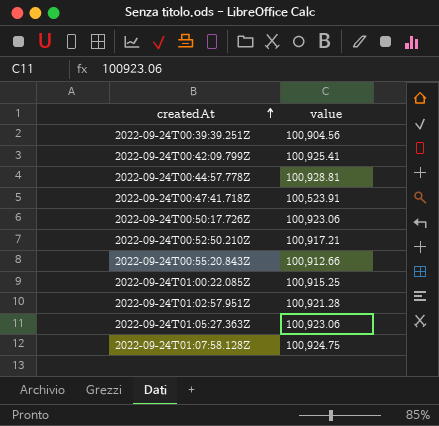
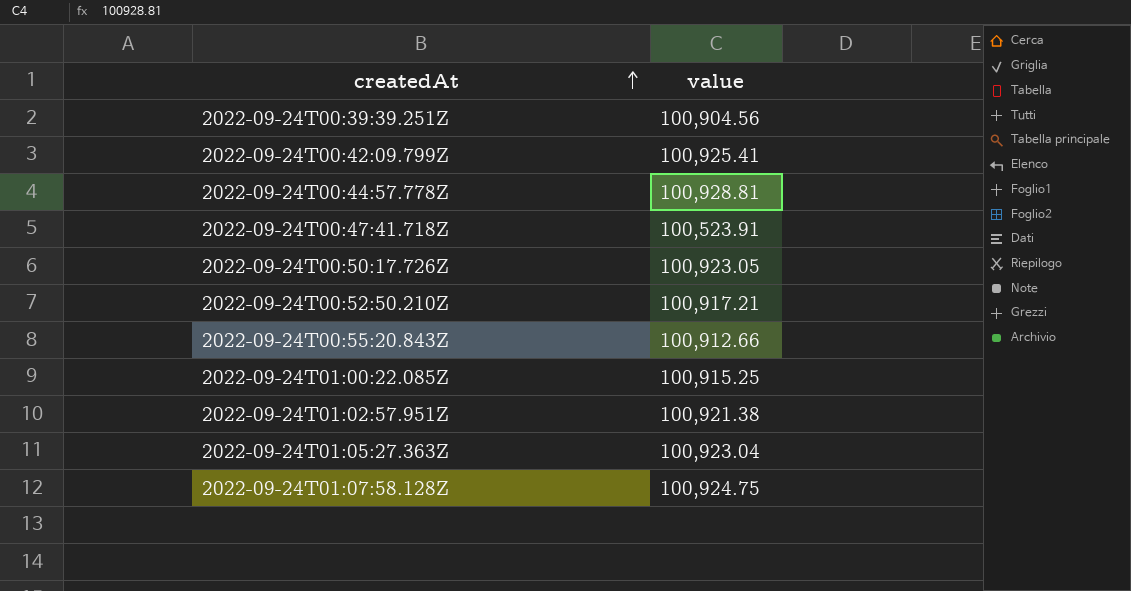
2022-09-24T00:50:17.726Z | value: 100,923.06 -> 100,923.05
2022-09-24T01:02:57.951Z | value: 100,921.28 -> 100,921.38
2022-09-24T01:05:27.363Z | value: 100,923.06 -> 100,923.04

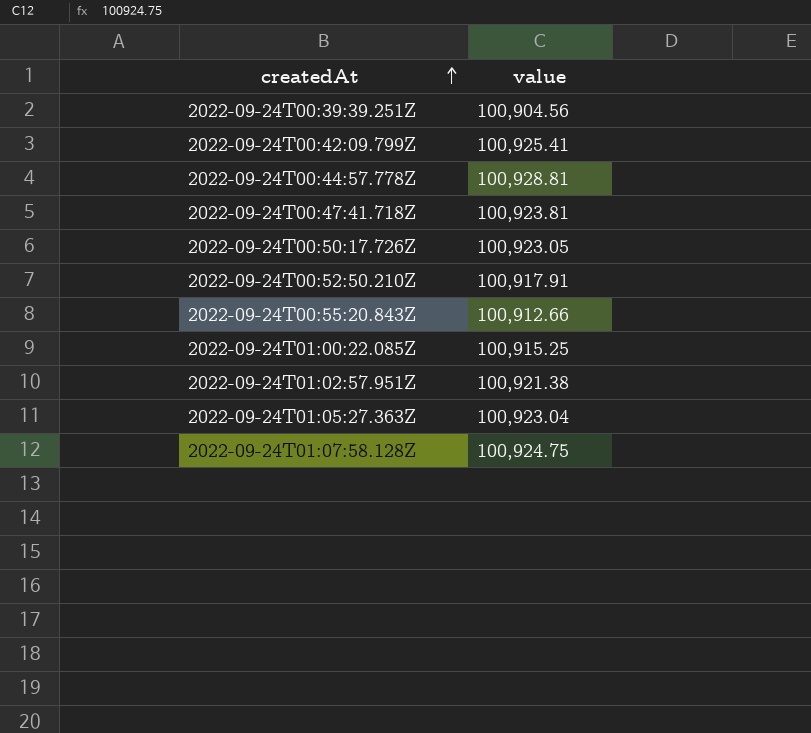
2022-09-24T00:47:41.718Z | value: 100,523.91 -> 100,923.81
2022-09-24T00:52:50.210Z | value: 100,917.21 -> 100,917.91

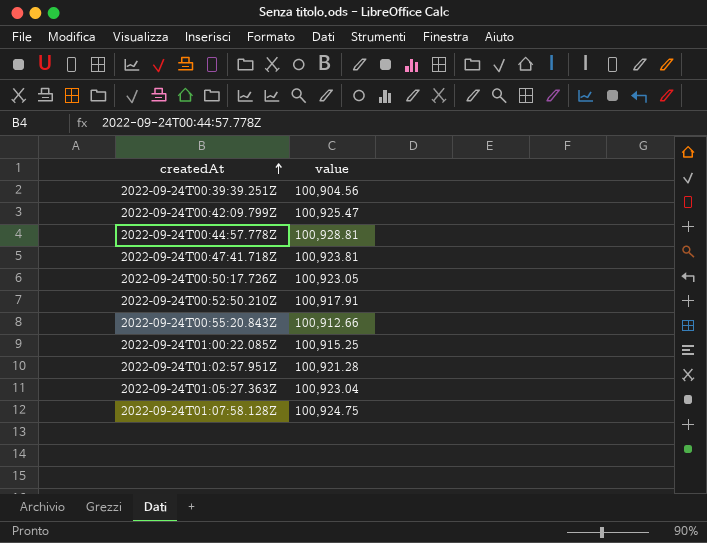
2022-09-24T00:42:09.799Z | value: 100,925.41 -> 100,925.47
2022-09-24T01:02:57.951Z | value: 100,921.38 -> 100,921.28

